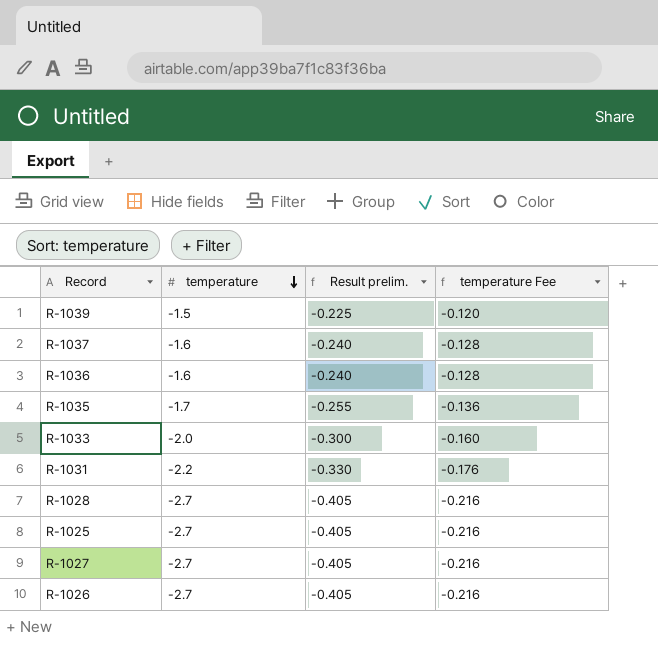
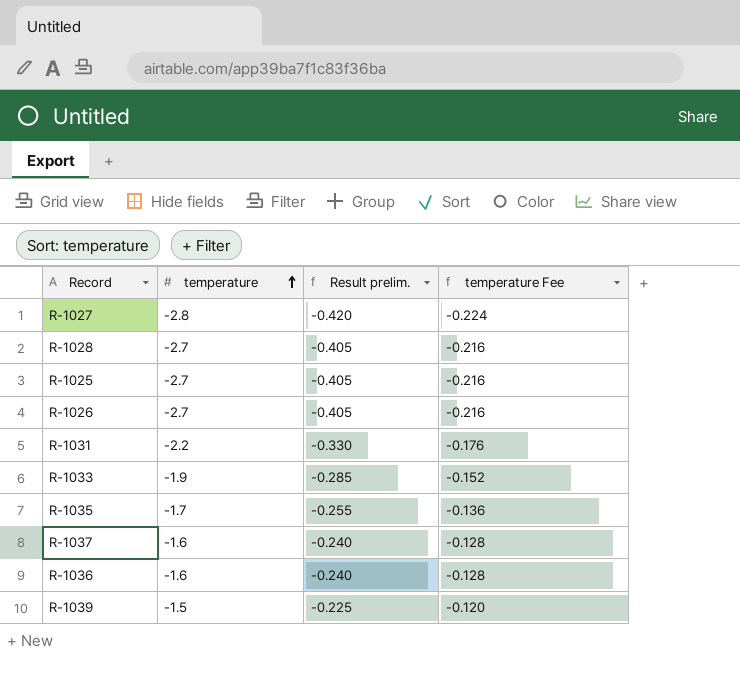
row order: temperature descending -> temperature ascending
R-1027 | temperature: -2.7 -> -2.8
R-1027 | Result prelim.: -0.405 -> -0.420
R-1027 | temperature Fee: -0.216 -> -0.224
R-1033 | temperature: -2.0 -> -1.9
R-1033 | Result prelim.: -0.300 -> -0.285
R-1033 | temperature Fee: -0.160 -> -0.152

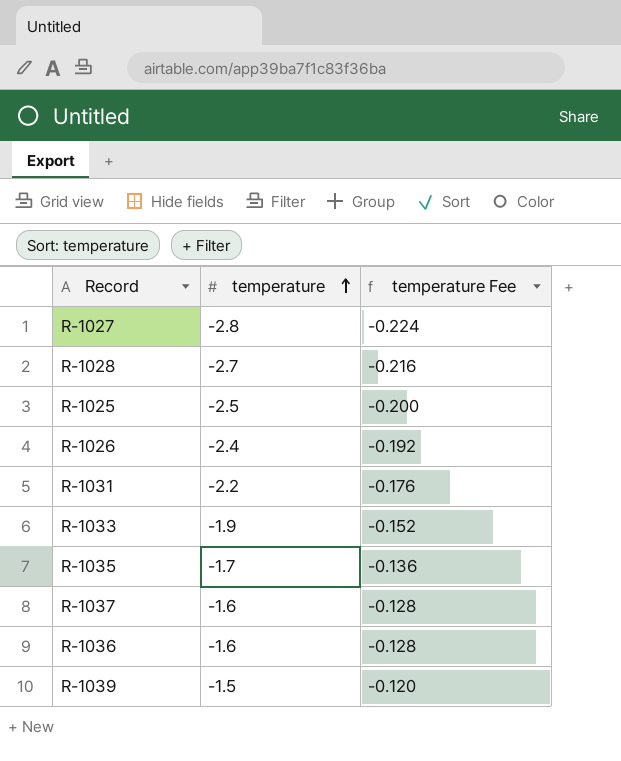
column Result prelim. | formula: [temperature] * 0.15 -> none
R-1025 | temperature: -2.7 -> -2.5
R-1025 | temperature Fee: -0.216 -> -0.200
R-1026 | temperature: -2.7 -> -2.4
R-1026 | temperature Fee: -0.216 -> -0.192

